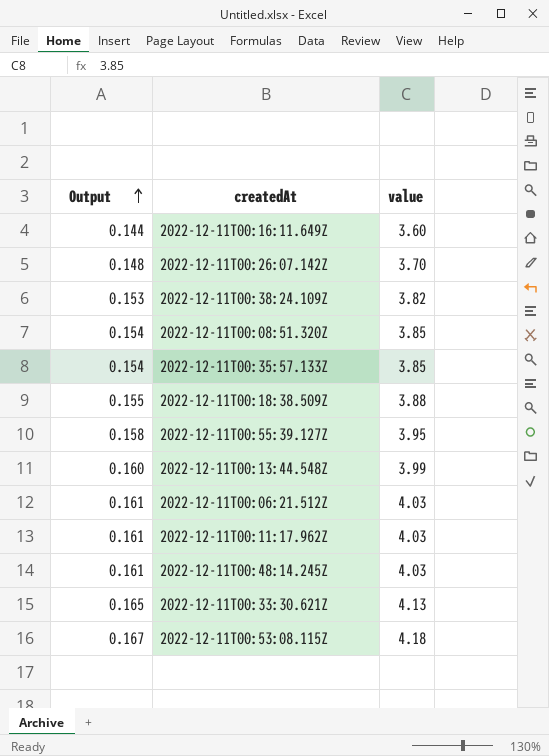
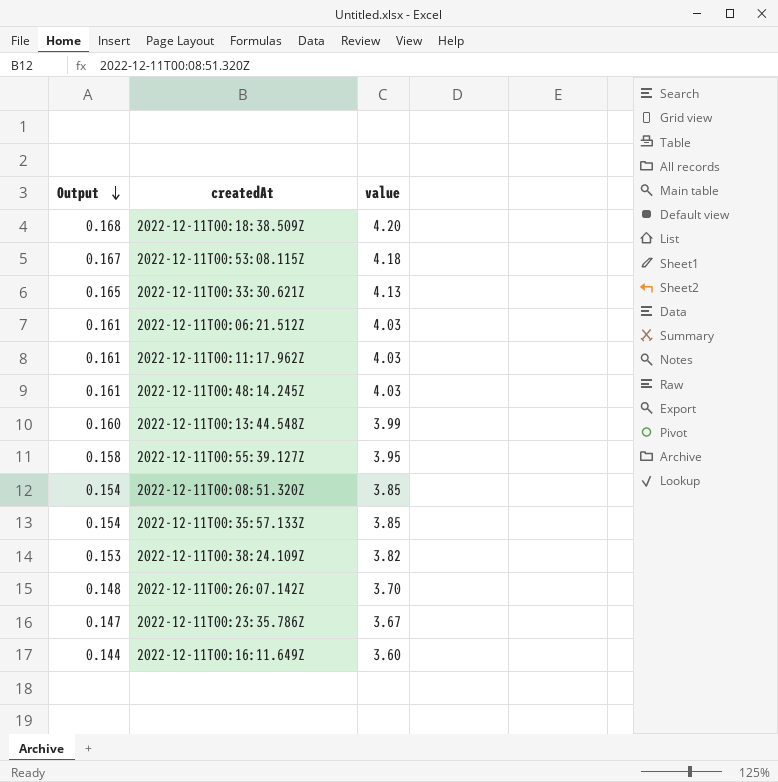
row order: Output ascending -> Output descending
2022-12-11T00:18:38.509Z | Output: 0.155 -> 0.168
2022-12-11T00:18:38.509Z | value: 3.88 -> 4.20
row 2022-12-11T00:23:35.786Z: none -> 0.147 | 3.67

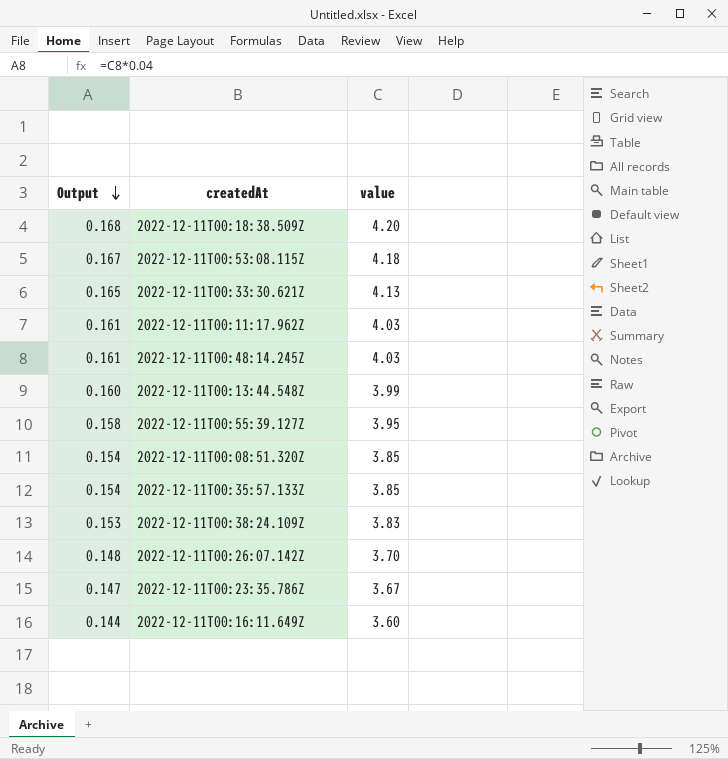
row 2022-12-11T00:06:21.512Z: 0.161 | 4.03 -> none
2022-12-11T00:38:24.109Z | value: 3.82 -> 3.83

